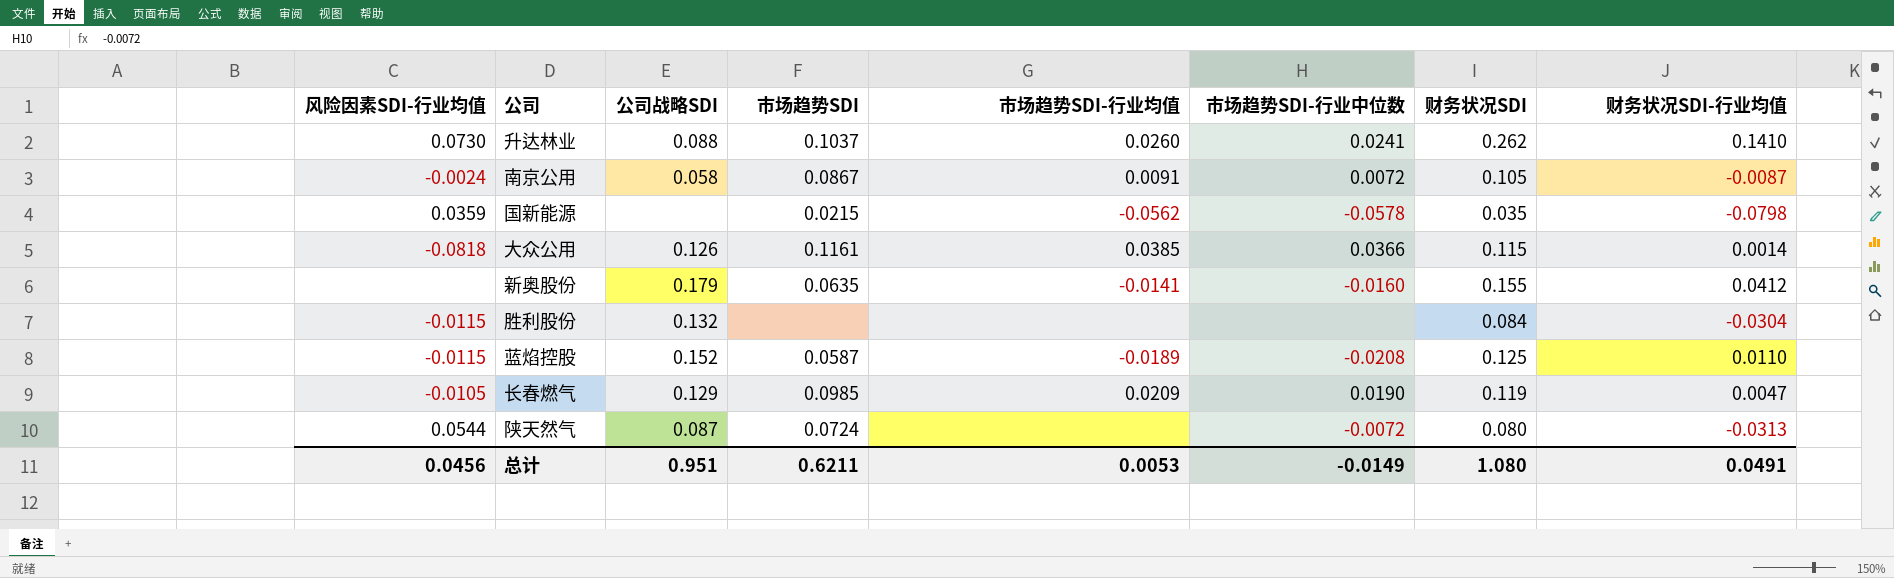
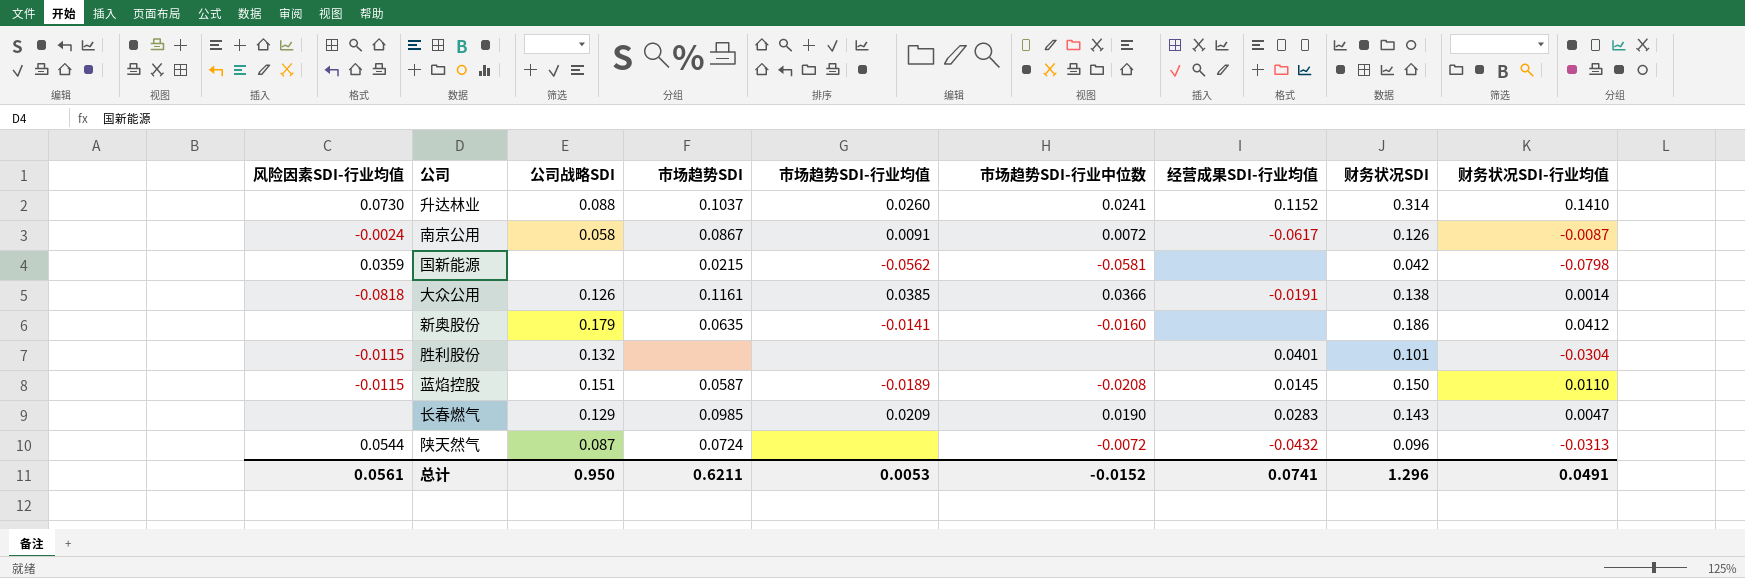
column 经营成果SDI-行业均值 | position: none -> 7
升达林业 | 财务状况SDI: 0.262 -> 0.314
南京公用 | 财务状况SDI: 0.105 -> 0.126
国新能源 | 市场趋势SDI-行业中位数: -0.0578 -> -0.0581
国新能源 | 财务状况SDI: 0.035 -> 0.042
大众公用 | 财务状况SDI: 0.115 -> 0.138
新奥股份 | 财务状况SDI: 0.155 -> 0.186
胜利股份 | 财务状况SDI: 0.084 -> 0.101
蓝焰控股 | 公司战略SDI: 0.152 -> 0.151
蓝焰控股 | 财务状况SDI: 0.125 -> 0.150
长春燃气 | 风险因素SDI-行业均值: -0.0105 -> none
长春燃气 | 财务状况SDI: 0.119 -> 0.143
陕天然气 | 财务状况SDI: 0.080 -> 0.096
总计 | 风险因素SDI-行业均值: 0.0456 -> 0.0561
总计 | 公司战略SDI: 0.951 -> 0.950
总计 | 市场趋势SDI-行业中位数: -0.0149 -> -0.0152
总计 | 财务状况SDI: 1.080 -> 1.296

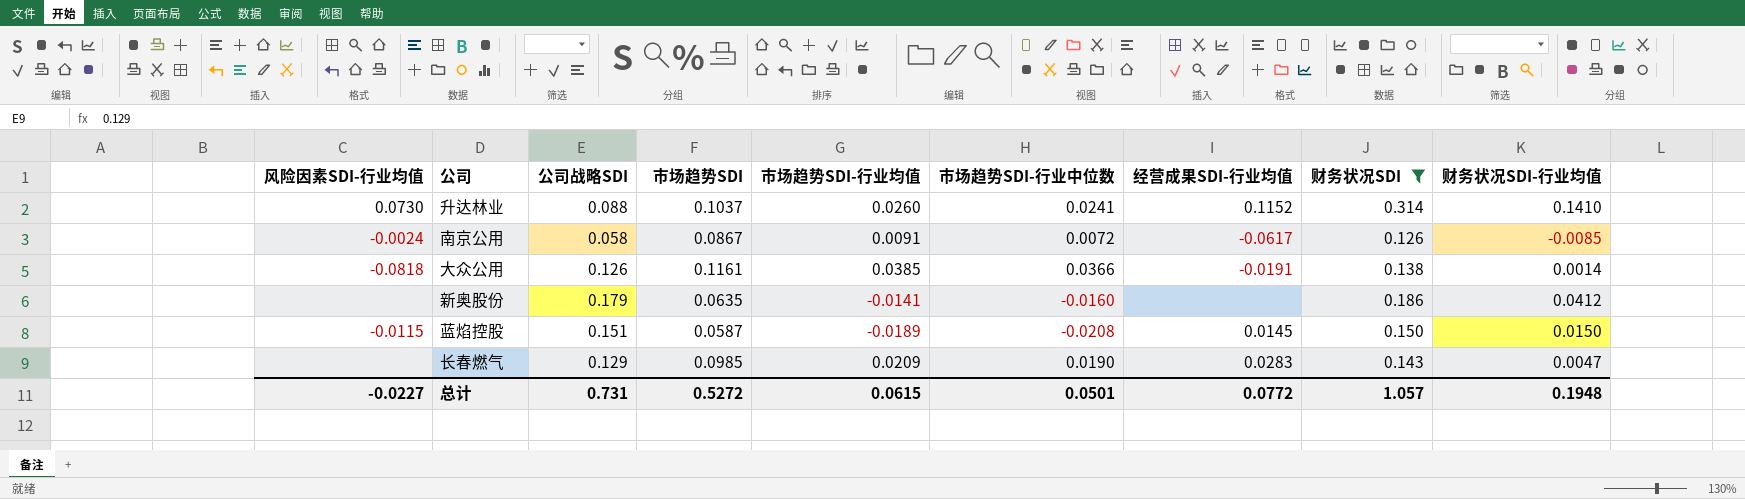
filter: none -> 财务状况SDI >= 0.126
南京公用 | 财务状况SDI-行业均值: -0.0087 -> -0.0085
蓝焰控股 | 财务状况SDI-行业均值: 0.0110 -> 0.0150
总计 | 风险因素SDI-行业均值: 0.0561 -> -0.0227
总计 | 公司战略SDI: 0.950 -> 0.731
总计 | 市场趋势SDI: 0.6211 -> 0.5272
总计 | 市场趋势SDI-行业均值: 0.0053 -> 0.0615
总计 | 市场趋势SDI-行业中位数: -0.0152 -> 0.0501
总计 | 经营成果SDI-行业均值: 0.0741 -> 0.0772
总计 | 财务状况SDI: 1.296 -> 1.057
总计 | 财务状况SDI-行业均值: 0.0491 -> 0.1948

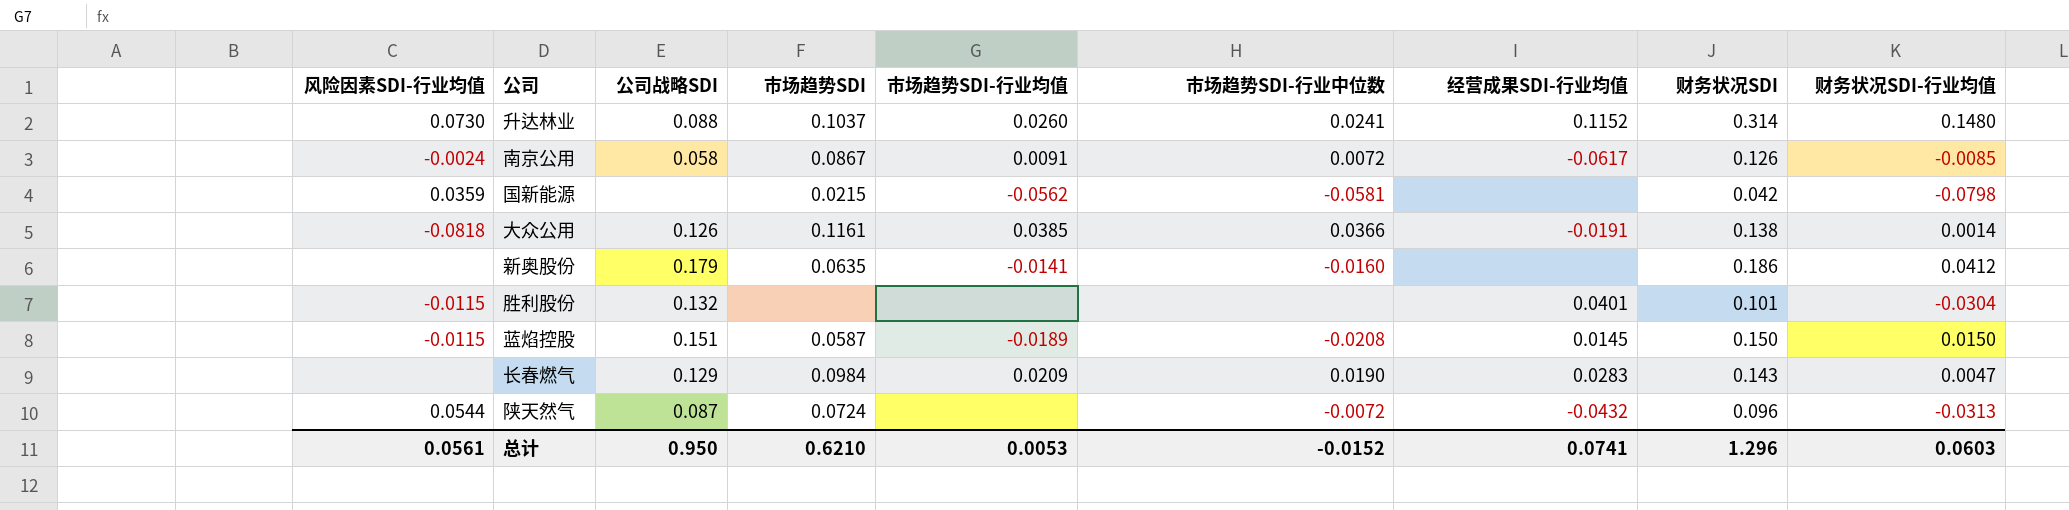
filter: 财务状况SDI >= 0.126 -> none
升达林业 | 财务状况SDI-行业均值: 0.1410 -> 0.1480
长春燃气 | 市场趋势SDI: 0.0985 -> 0.0984
总计 | 风险因素SDI-行业均值: -0.0227 -> 0.0561
总计 | 公司战略SDI: 0.731 -> 0.950
总计 | 市场趋势SDI: 0.5272 -> 0.6210
总计 | 市场趋势SDI-行业均值: 0.0615 -> 0.0053
总计 | 市场趋势SDI-行业中位数: 0.0501 -> -0.0152
总计 | 经营成果SDI-行业均值: 0.0772 -> 0.0741
总计 | 财务状况SDI: 1.057 -> 1.296
总计 | 财务状况SDI-行业均值: 0.1948 -> 0.0603

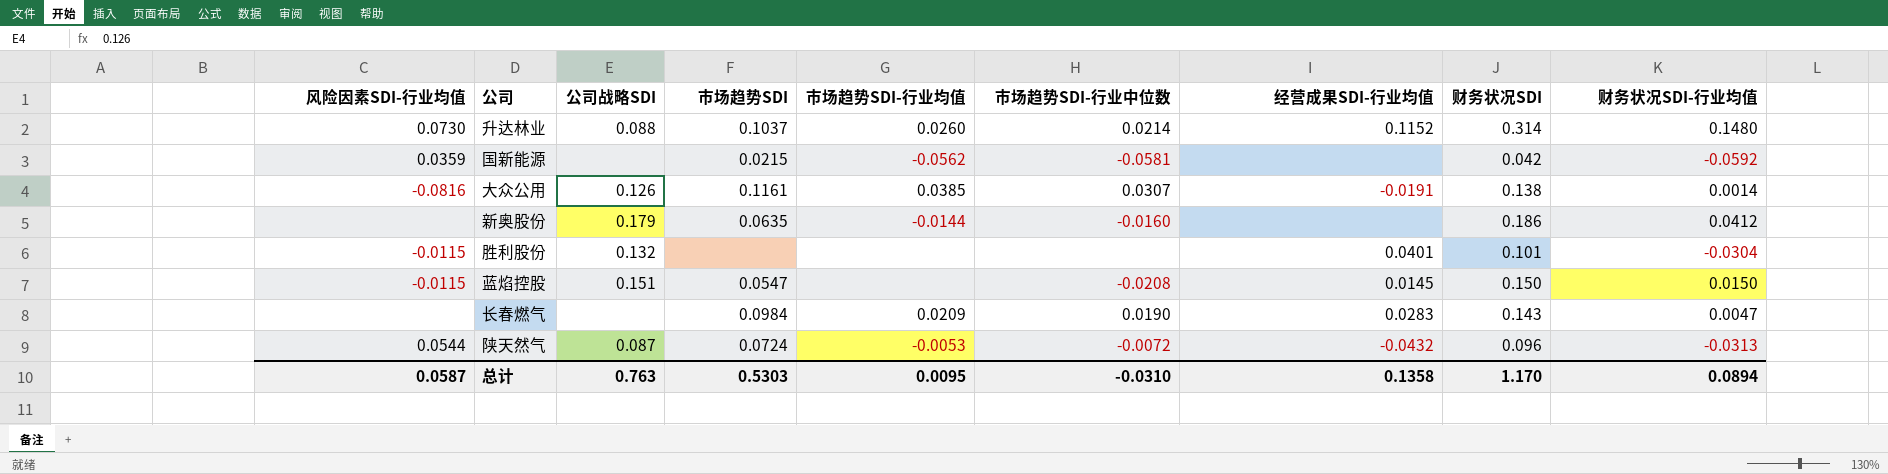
row 南京公用: -0.0024 | 0.058 | 0.0867 | 0.0091 | 0.0072 | -0.0617 | 0.126 | -0.0085 -> none
升达林业 | 市场趋势SDI-行业中位数: 0.0241 -> 0.0214
国新能源 | 财务状况SDI-行业均值: -0.0798 -> -0.0592
大众公用 | 风险因素SDI-行业均值: -0.0818 -> -0.0816
大众公用 | 市场趋势SDI-行业中位数: 0.0366 -> 0.0307
新奥股份 | 市场趋势SDI-行业均值: -0.0141 -> -0.0144
蓝焰控股 | 市场趋势SDI: 0.0587 -> 0.0547
蓝焰控股 | 市场趋势SDI-行业均值: -0.0189 -> none
长春燃气 | 公司战略SDI: 0.129 -> none
陕天然气 | 市场趋势SDI-行业均值: none -> -0.0053
总计 | 风险因素SDI-行业均值: 0.0561 -> 0.0587
总计 | 公司战略SDI: 0.950 -> 0.763
总计 | 市场趋势SDI: 0.6210 -> 0.5303
总计 | 市场趋势SDI-行业均值: 0.0053 -> 0.0095
总计 | 市场趋势SDI-行业中位数: -0.0152 -> -0.0310
总计 | 经营成果SDI-行业均值: 0.0741 -> 0.1358
总计 | 财务状况SDI: 1.296 -> 1.170
总计 | 财务状况SDI-行业均值: 0.0603 -> 0.0894

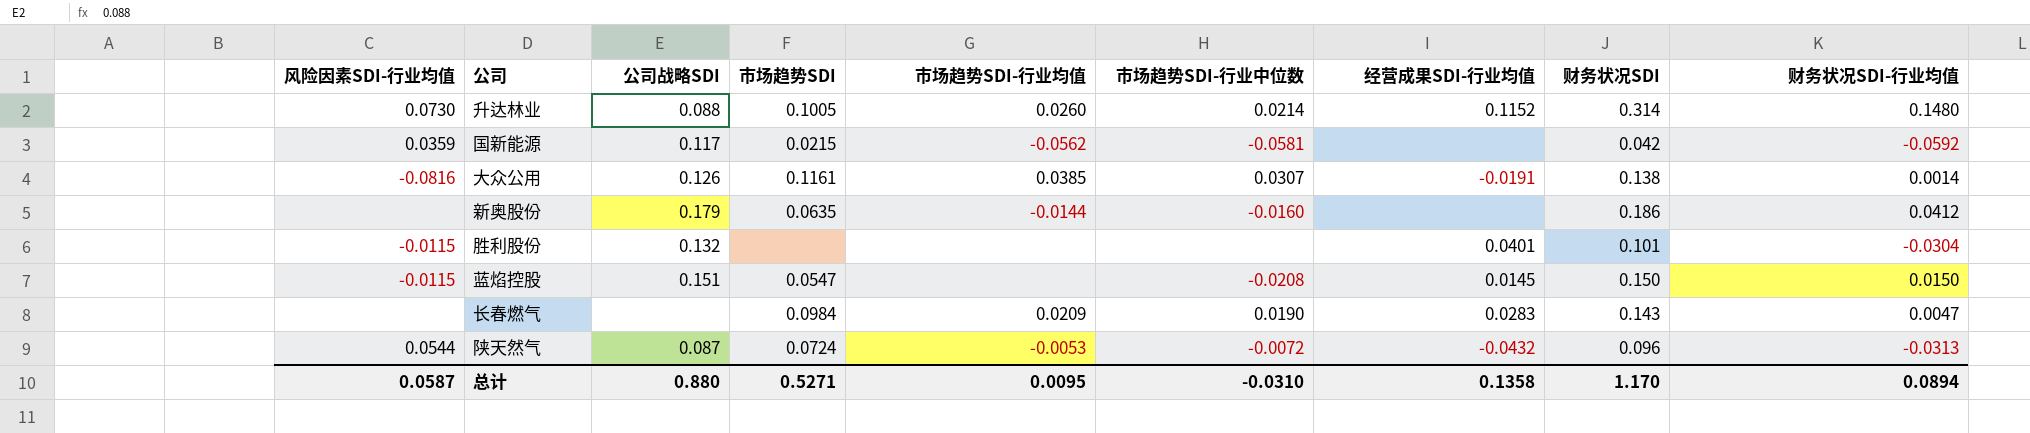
升达林业 | 市场趋势SDI: 0.1037 -> 0.1005
国新能源 | 公司战略SDI: none -> 0.117
总计 | 公司战略SDI: 0.763 -> 0.880
总计 | 市场趋势SDI: 0.5303 -> 0.5271

